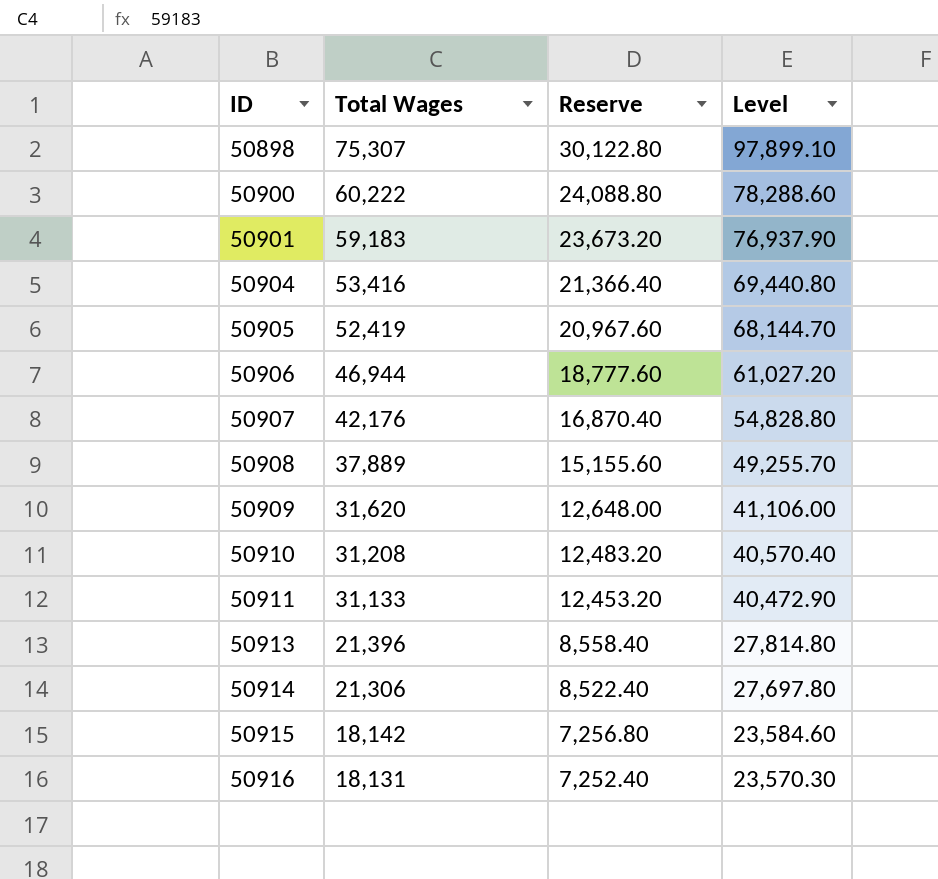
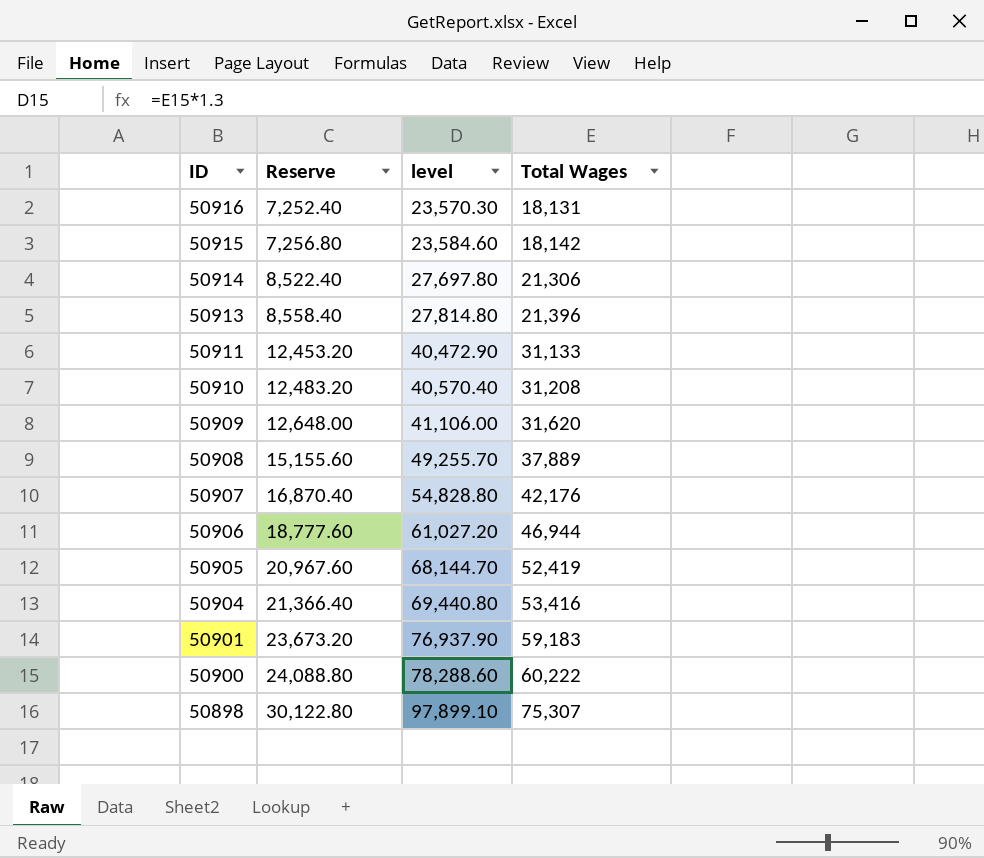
row order: ID ascending -> ID descending
column name: Level -> level
column Total Wages | position: 2 -> 4

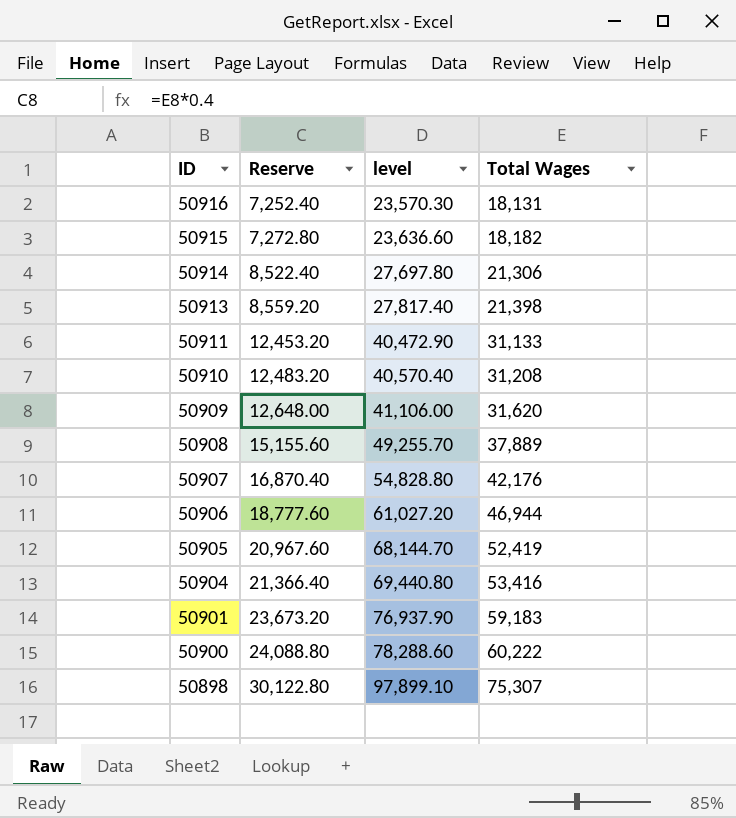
50915 | Reserve: 7,256.80 -> 7,272.80
50915 | level: 23,584.60 -> 23,636.60
50915 | Total Wages: 18,142 -> 18,182
50913 | Reserve: 8,558.40 -> 8,559.20
50913 | level: 27,814.80 -> 27,817.40
50913 | Total Wages: 21,396 -> 21,398

